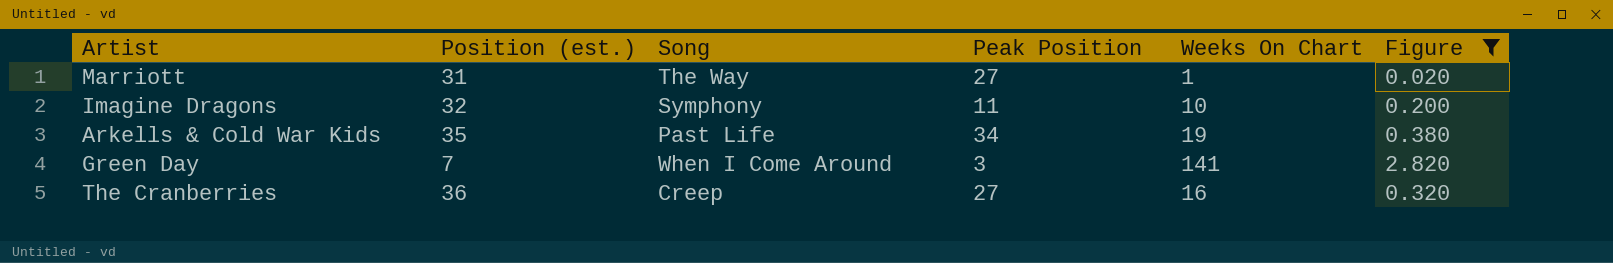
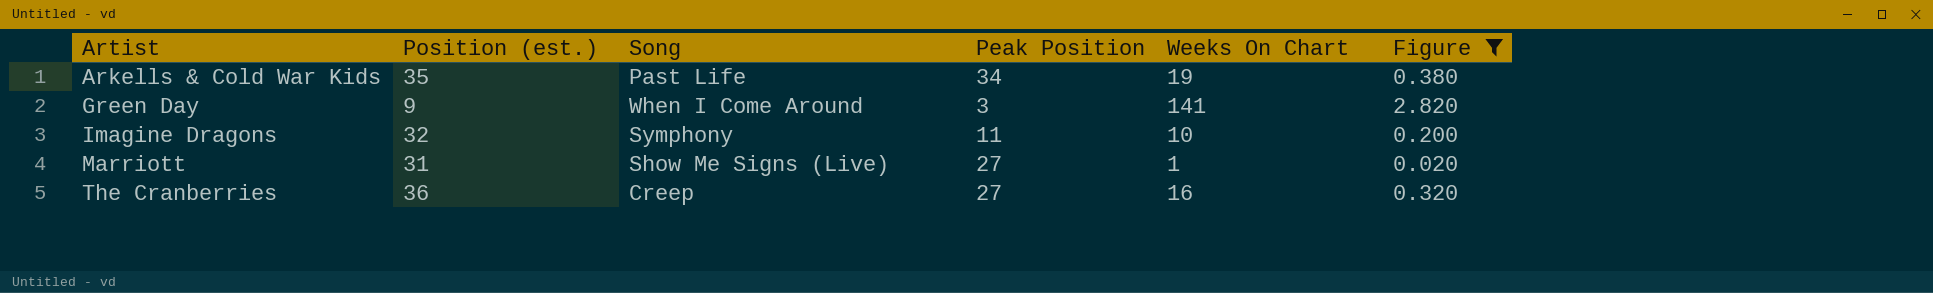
row order: none -> Artist ascending
Green Day | Position (est.): 7 -> 9
Marriott | Song: The Way -> Show Me Signs (Live)

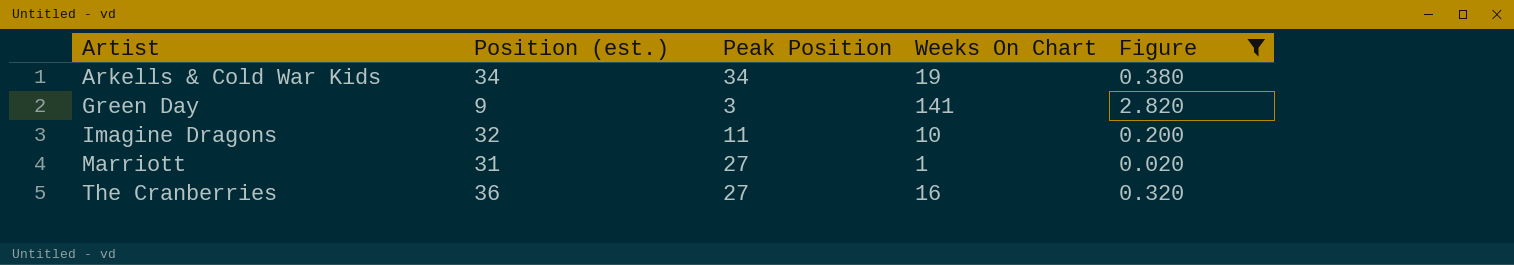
column Song | position: 3 -> none
Arkells & Cold War Kids | Position (est.): 35 -> 34

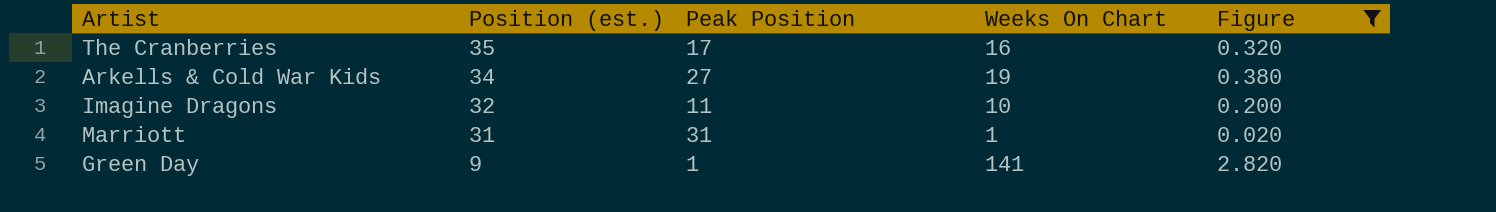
row order: Artist ascending -> Position (est.) descending
The Cranberries | Position (est.): 36 -> 35
The Cranberries | Peak Position: 27 -> 17
Arkells & Cold War Kids | Peak Position: 34 -> 27
Marriott | Peak Position: 27 -> 31
Green Day | Peak Position: 3 -> 1

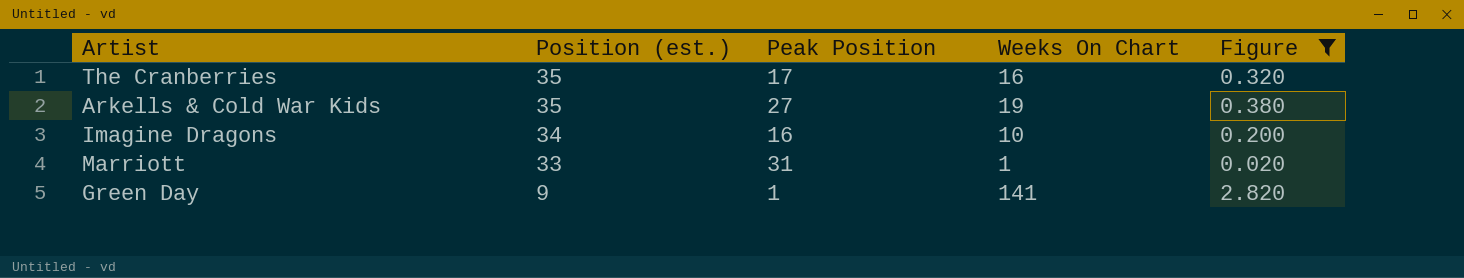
Arkells & Cold War Kids | Position (est.): 34 -> 35
Imagine Dragons | Position (est.): 32 -> 34
Imagine Dragons | Peak Position: 11 -> 16
Marriott | Position (est.): 31 -> 33

